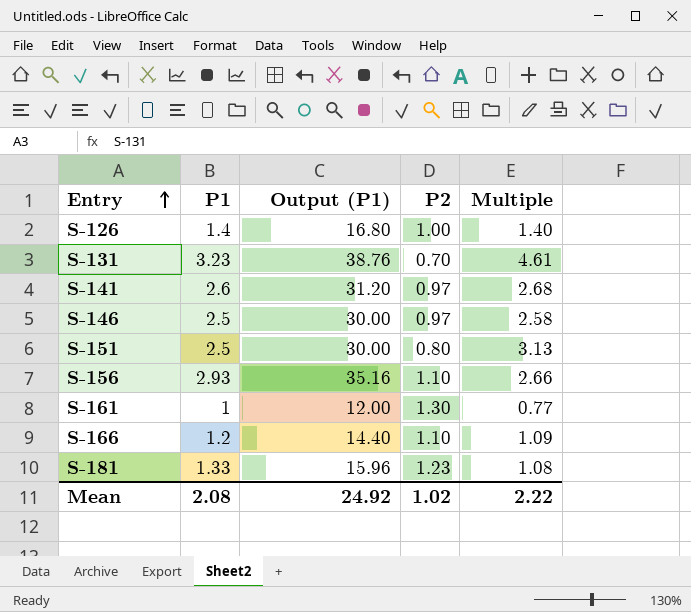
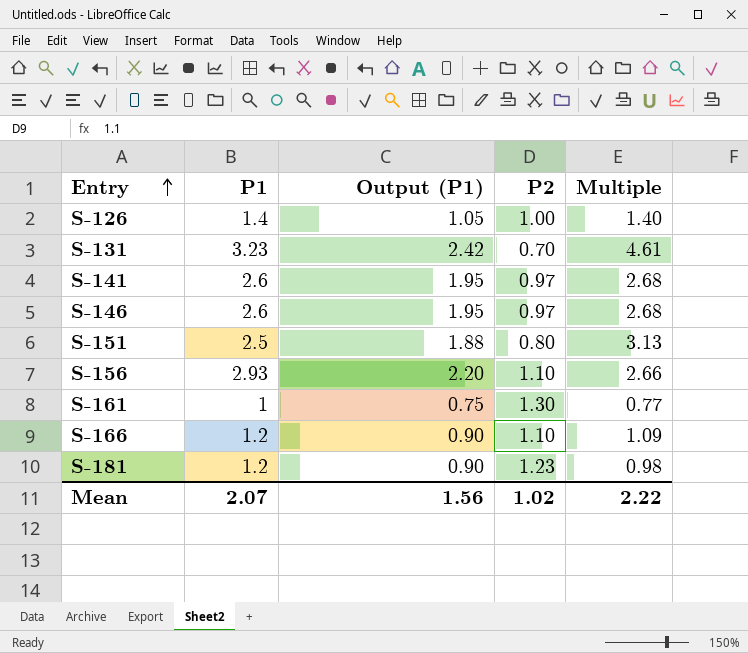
column Output (P1) | formula: [P1] * 12 -> [P1] * 0.75
S-146 | P1: 2.5 -> 2.6
S-146 | Multiple: 2.58 -> 2.68
S-181 | P1: 1.33 -> 1.2
S-181 | Multiple: 1.08 -> 0.98
Mean | P1: 2.08 -> 2.07
Mean | Output (P1): 24.92 -> 1.56

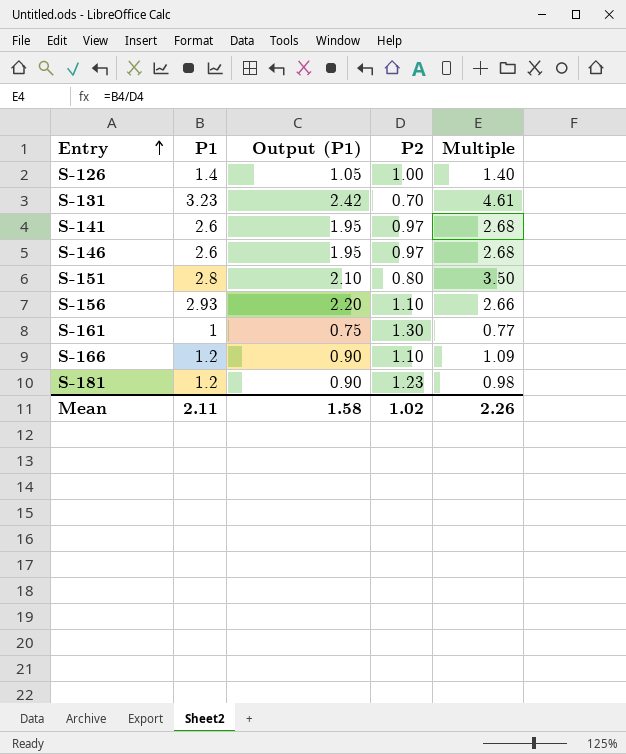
S-151 | P1: 2.5 -> 2.8
S-151 | Output (P1): 1.88 -> 2.10
S-151 | Multiple: 3.13 -> 3.50
Mean | P1: 2.07 -> 2.11
Mean | Output (P1): 1.56 -> 1.58
Mean | Multiple: 2.22 -> 2.26

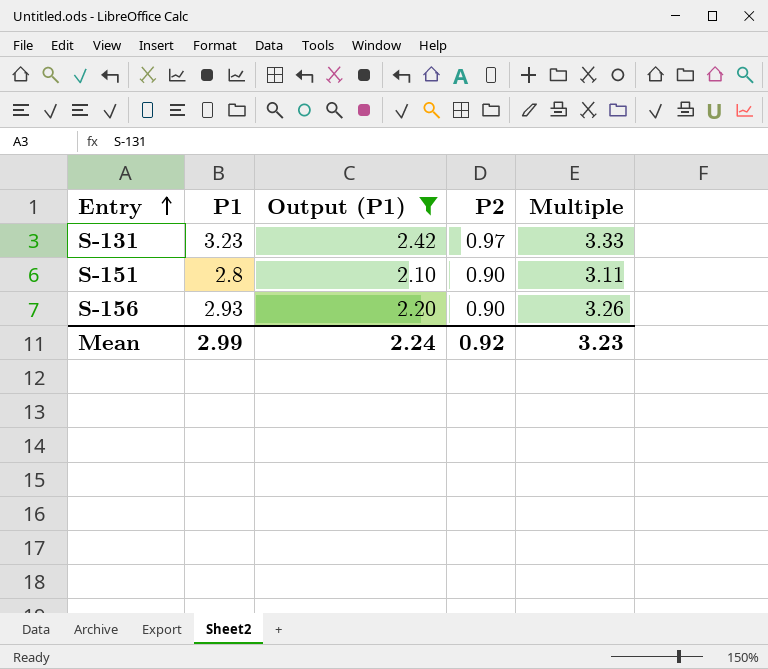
filter: none -> Output (P1) >= 2.10
S-131 | P2: 0.70 -> 0.97
S-131 | Multiple: 4.61 -> 3.33
S-151 | P2: 0.80 -> 0.90
S-151 | Multiple: 3.50 -> 3.11
S-156 | P2: 1.10 -> 0.90
S-156 | Multiple: 2.66 -> 3.26
Mean | P1: 2.11 -> 2.99
Mean | Output (P1): 1.58 -> 2.24
Mean | P2: 1.02 -> 0.92
Mean | Multiple: 2.26 -> 3.23

